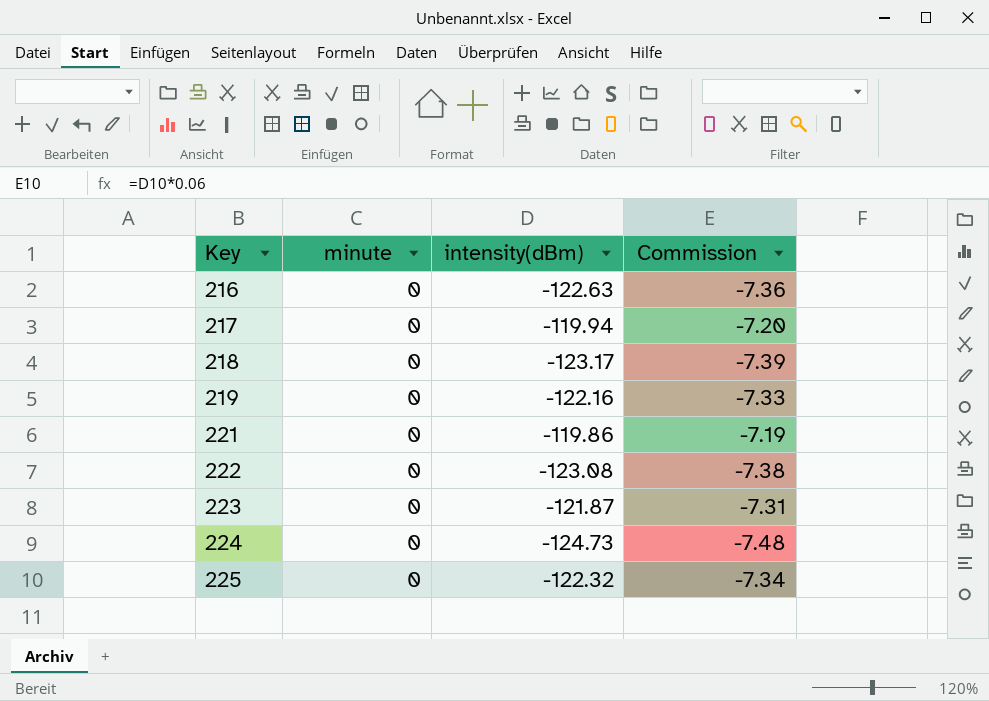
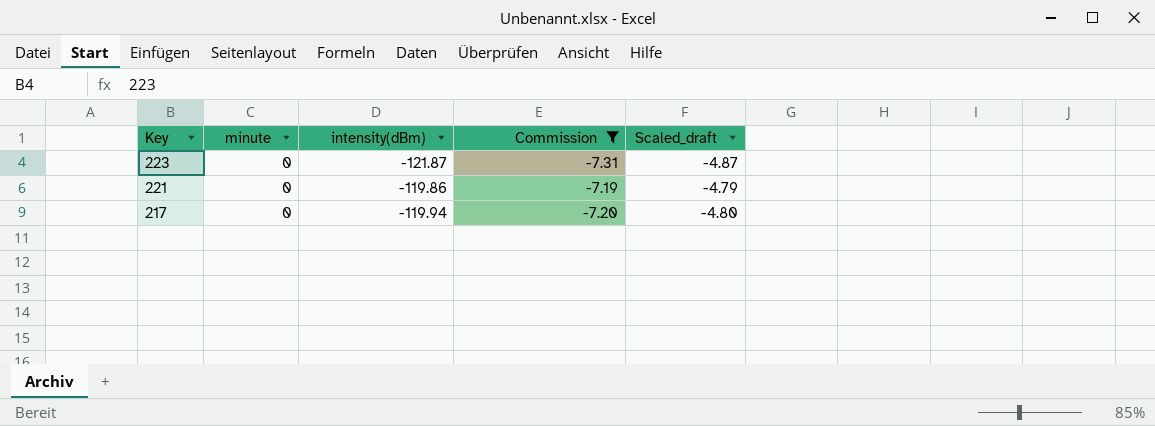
filter: none -> Commission >= -7.31
row order: Key ascending -> Key descending
column Scaled_draft | formula: none -> [intensity(dBm)] * 0.04

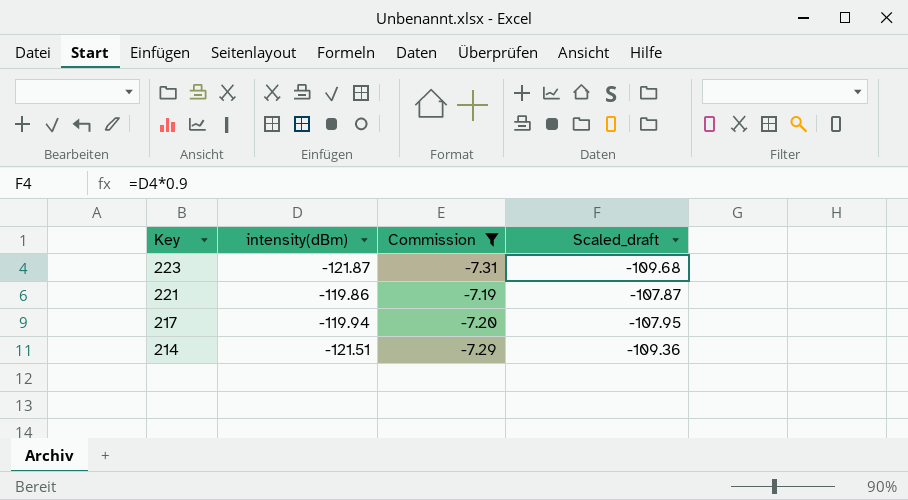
column minute | position: 2 -> none
column Scaled_draft | formula: [intensity(dBm)] * 0.04 -> [intensity(dBm)] * 0.9
row 214: none -> -121.51 | -7.29 | -109.36

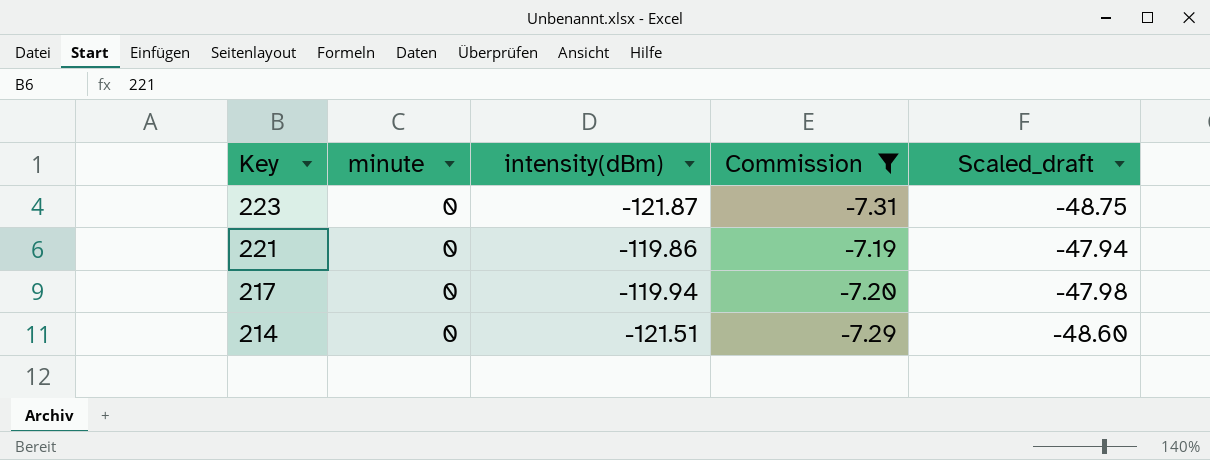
column minute | position: none -> 2
column Scaled_draft | formula: [intensity(dBm)] * 0.9 -> [intensity(dBm)] * 0.4

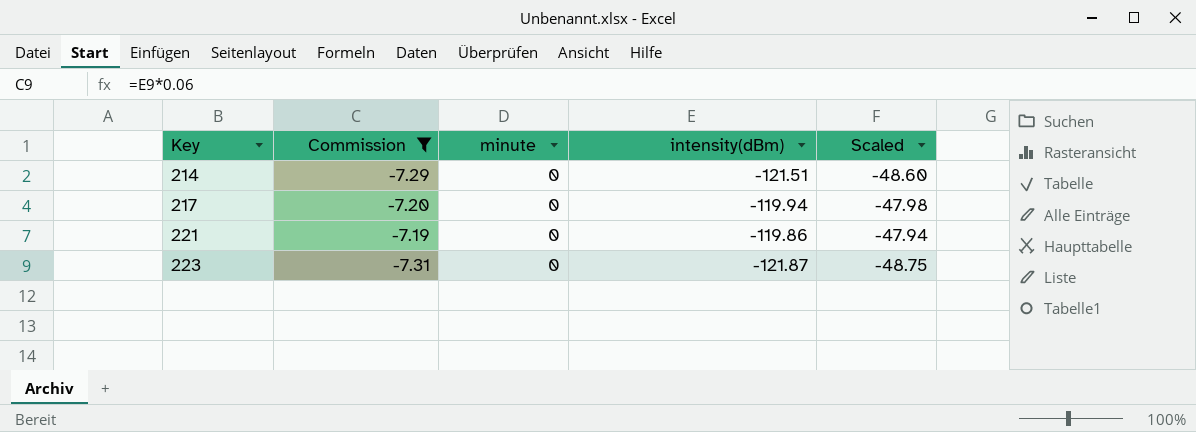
row order: Key descending -> Key ascending
column Commission | position: 4 -> 2
column name: Scaled_draft -> Scaled

